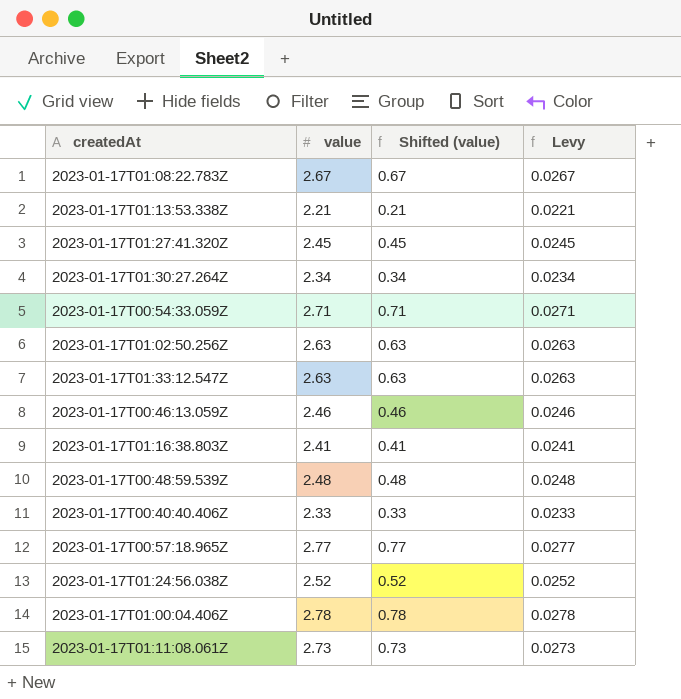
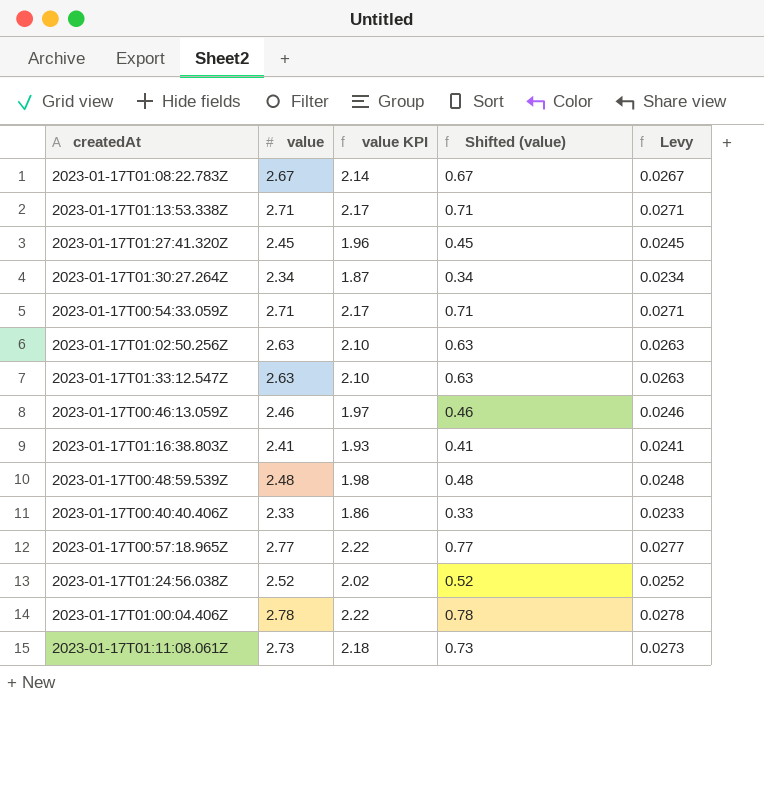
column value KPI | formula: none -> [value] * 0.8
2023-01-17T01:13:53.338Z | value: 2.21 -> 2.71
2023-01-17T01:13:53.338Z | Shifted (value): 0.21 -> 0.71
2023-01-17T01:13:53.338Z | Levy: 0.0221 -> 0.0271

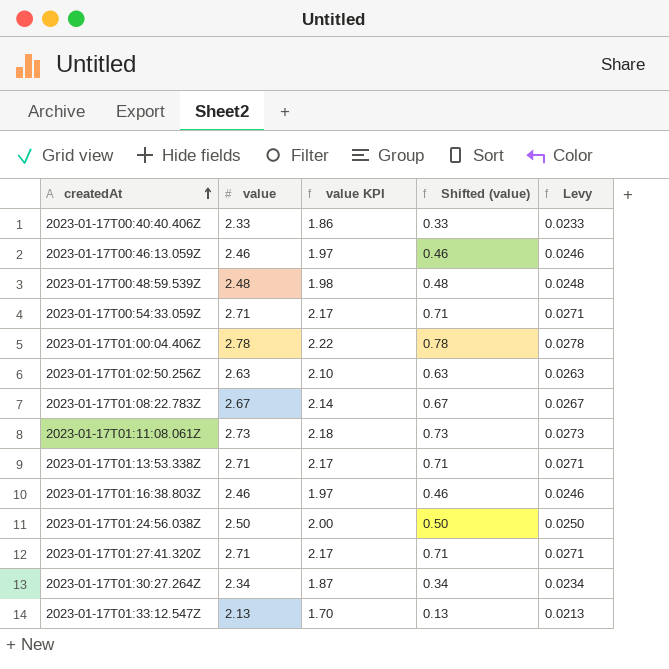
row order: none -> createdAt ascending
row 2023-01-17T00:57:18.965Z: 2.77 | 2.22 | 0.77 | 0.0277 -> none
2023-01-17T01:16:38.803Z | value: 2.41 -> 2.46
2023-01-17T01:16:38.803Z | value KPI: 1.93 -> 1.97
2023-01-17T01:16:38.803Z | Shifted (value): 0.41 -> 0.46
2023-01-17T01:16:38.803Z | Levy: 0.0241 -> 0.0246
2023-01-17T01:24:56.038Z | value: 2.52 -> 2.50
2023-01-17T01:24:56.038Z | value KPI: 2.02 -> 2.00
2023-01-17T01:24:56.038Z | Shifted (value): 0.52 -> 0.50
2023-01-17T01:24:56.038Z | Levy: 0.0252 -> 0.0250
2023-01-17T01:27:41.320Z | value: 2.45 -> 2.71
2023-01-17T01:27:41.320Z | value KPI: 1.96 -> 2.17
2023-01-17T01:27:41.320Z | Shifted (value): 0.45 -> 0.71
2023-01-17T01:27:41.320Z | Levy: 0.0245 -> 0.0271
2023-01-17T01:33:12.547Z | value: 2.63 -> 2.13
2023-01-17T01:33:12.547Z | value KPI: 2.10 -> 1.70
2023-01-17T01:33:12.547Z | Shifted (value): 0.63 -> 0.13
2023-01-17T01:33:12.547Z | Levy: 0.0263 -> 0.0213

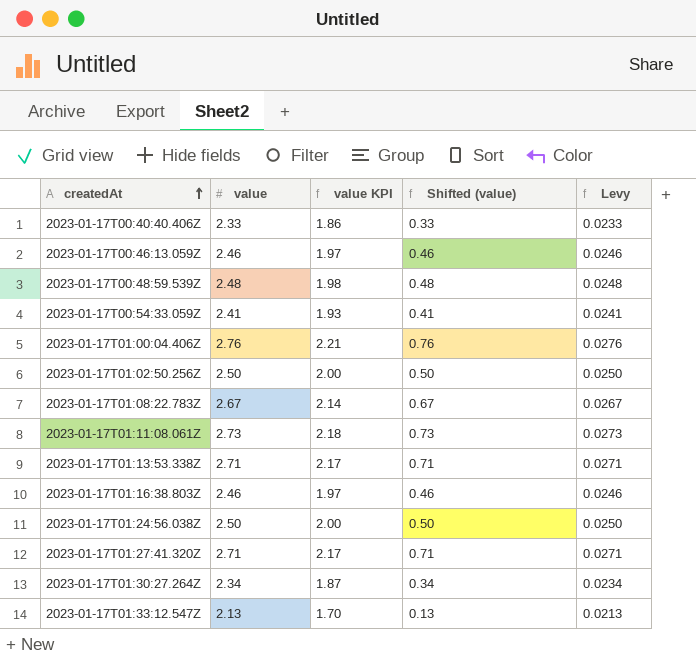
2023-01-17T00:54:33.059Z | value: 2.71 -> 2.41
2023-01-17T00:54:33.059Z | value KPI: 2.17 -> 1.93
2023-01-17T00:54:33.059Z | Shifted (value): 0.71 -> 0.41
2023-01-17T00:54:33.059Z | Levy: 0.0271 -> 0.0241
2023-01-17T01:00:04.406Z | value: 2.78 -> 2.76
2023-01-17T01:00:04.406Z | value KPI: 2.22 -> 2.21
2023-01-17T01:00:04.406Z | Shifted (value): 0.78 -> 0.76
2023-01-17T01:00:04.406Z | Levy: 0.0278 -> 0.0276
2023-01-17T01:02:50.256Z | value: 2.63 -> 2.50
2023-01-17T01:02:50.256Z | value KPI: 2.10 -> 2.00
2023-01-17T01:02:50.256Z | Shifted (value): 0.63 -> 0.50
2023-01-17T01:02:50.256Z | Levy: 0.0263 -> 0.0250

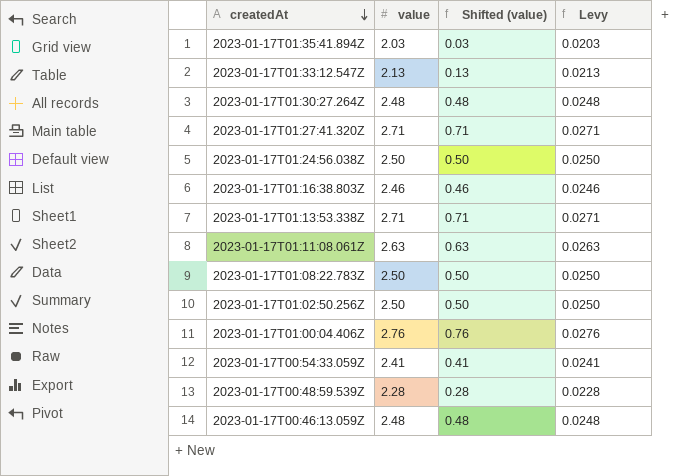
row order: createdAt ascending -> createdAt descending
column value KPI | formula: [value] * 0.8 -> none
row 2023-01-17T00:40:40.406Z: 2.33 | 1.86 | 0.33 | 0.0233 -> none
row 2023-01-17T01:35:41.894Z: none -> 2.03 | 0.03 | 0.0203
2023-01-17T01:30:27.264Z | value: 2.34 -> 2.48
2023-01-17T01:30:27.264Z | Shifted (value): 0.34 -> 0.48
2023-01-17T01:30:27.264Z | Levy: 0.0234 -> 0.0248
2023-01-17T01:11:08.061Z | value: 2.73 -> 2.63
2023-01-17T01:11:08.061Z | Shifted (value): 0.73 -> 0.63
2023-01-17T01:11:08.061Z | Levy: 0.0273 -> 0.0263
2023-01-17T01:08:22.783Z | value: 2.67 -> 2.50
2023-01-17T01:08:22.783Z | Shifted (value): 0.67 -> 0.50
2023-01-17T01:08:22.783Z | Levy: 0.0267 -> 0.0250
2023-01-17T00:48:59.539Z | value: 2.48 -> 2.28
2023-01-17T00:48:59.539Z | Shifted (value): 0.48 -> 0.28
2023-01-17T00:48:59.539Z | Levy: 0.0248 -> 0.0228
2023-01-17T00:46:13.059Z | value: 2.46 -> 2.48
2023-01-17T00:46:13.059Z | Shifted (value): 0.46 -> 0.48
2023-01-17T00:46:13.059Z | Levy: 0.0246 -> 0.0248

